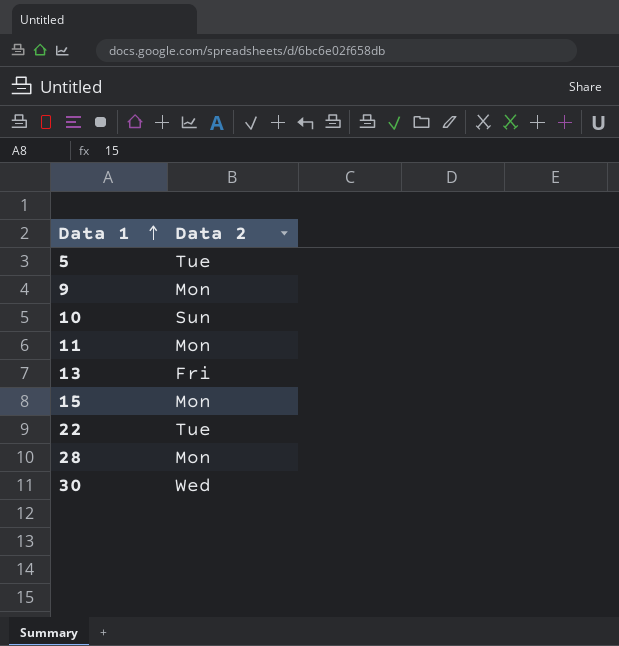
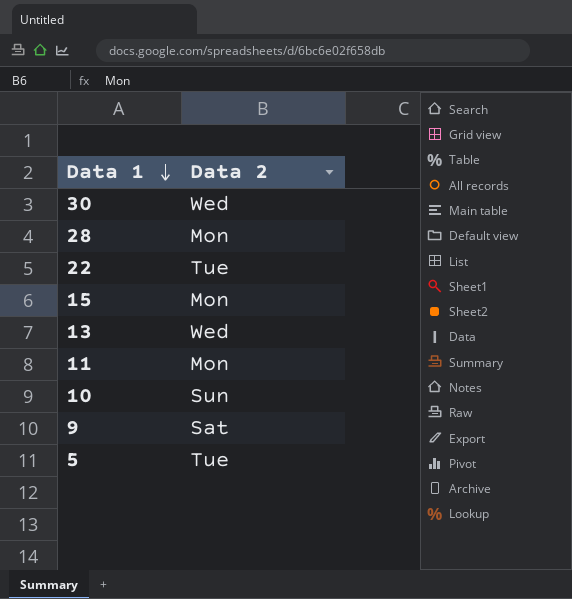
row order: Data 1 ascending -> Data 1 descending
13 | Data 2: Fri -> Wed
9 | Data 2: Mon -> Sat

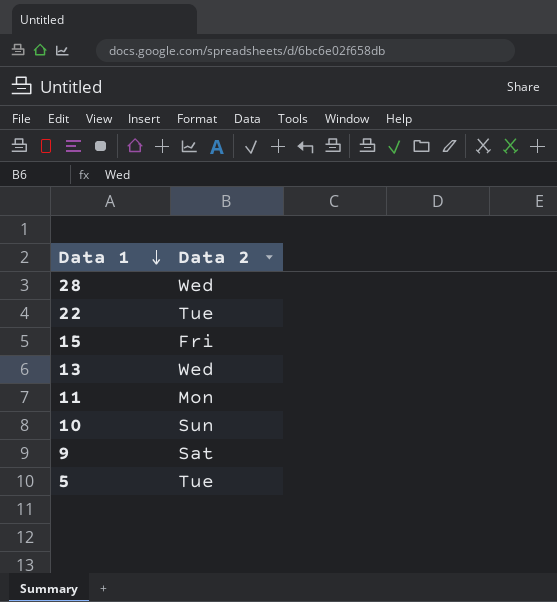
row 30: Wed -> none
28 | Data 2: Mon -> Wed
15 | Data 2: Mon -> Fri

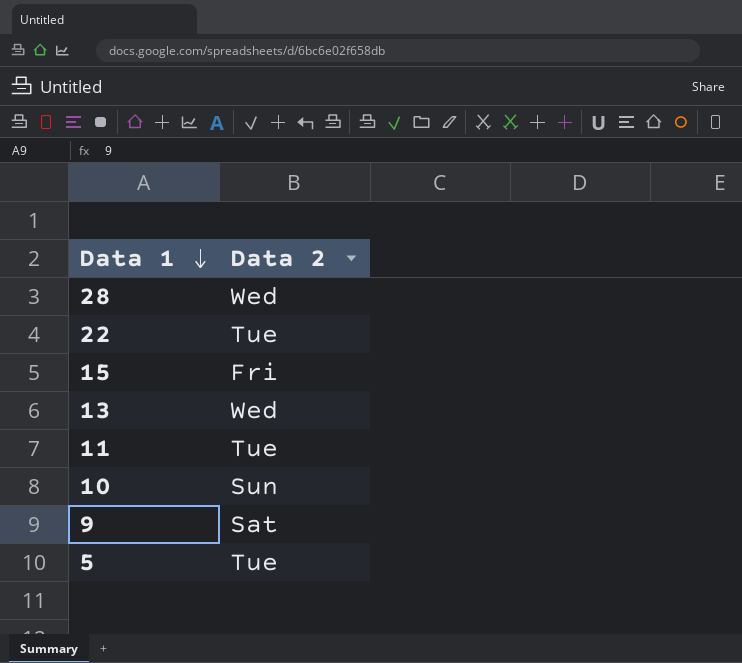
11 | Data 2: Mon -> Tue

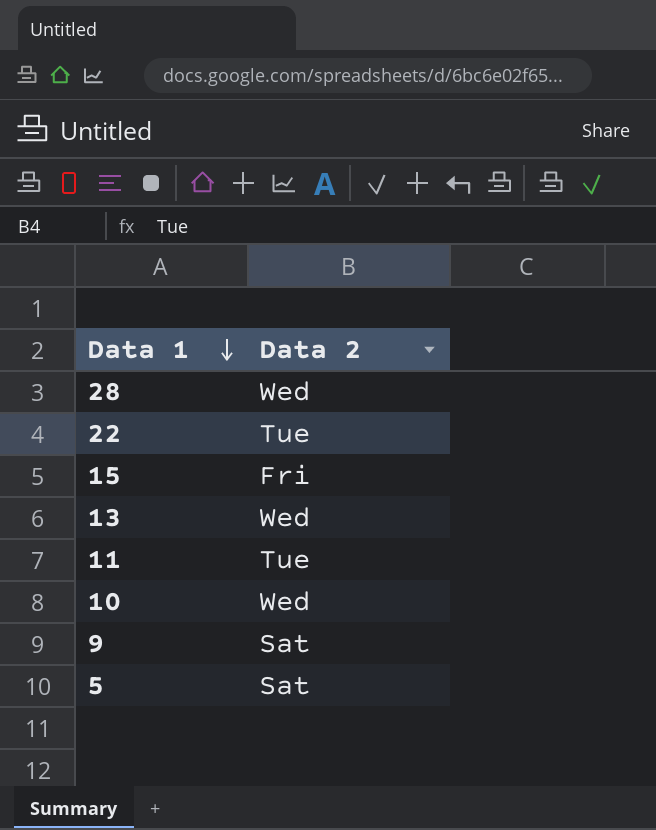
10 | Data 2: Sun -> Wed
5 | Data 2: Tue -> Sat

